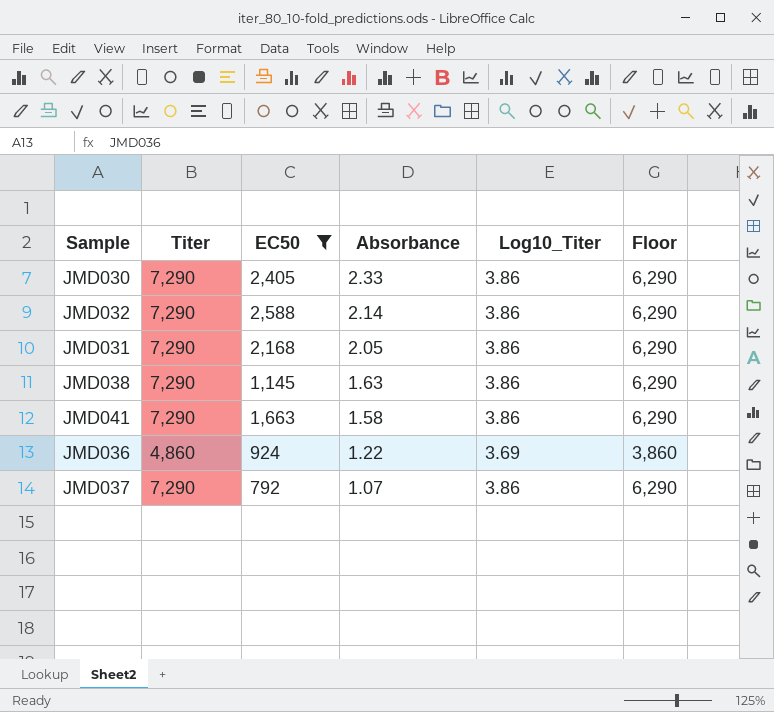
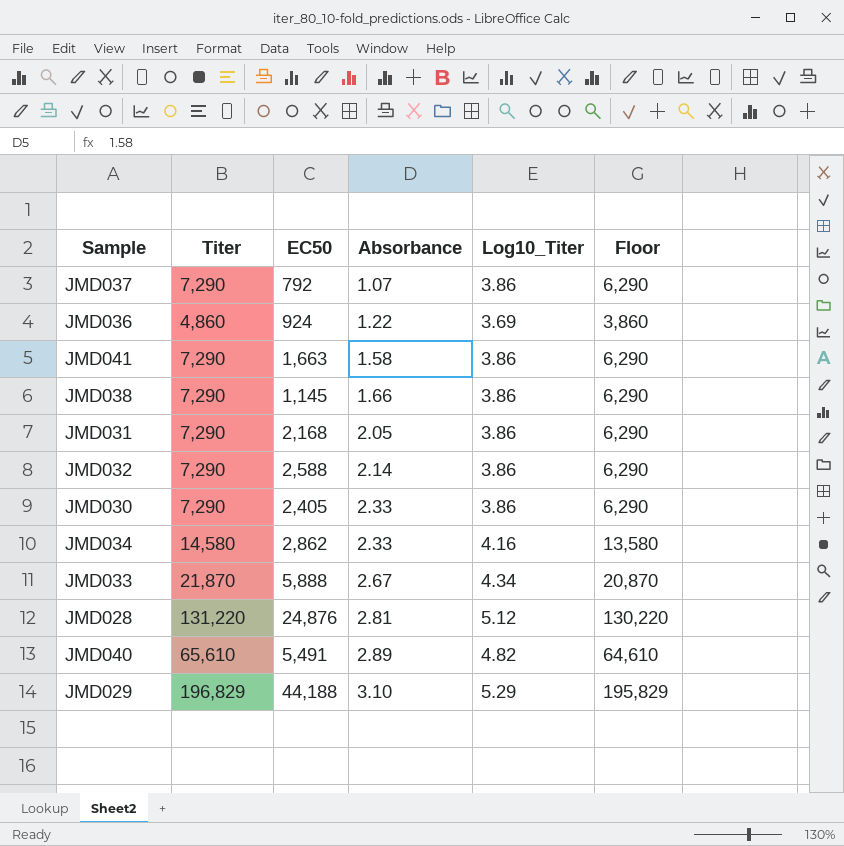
filter: EC50 <= 2,588 -> none
row order: Absorbance descending -> Absorbance ascending
JMD038 | Absorbance: 1.63 -> 1.66

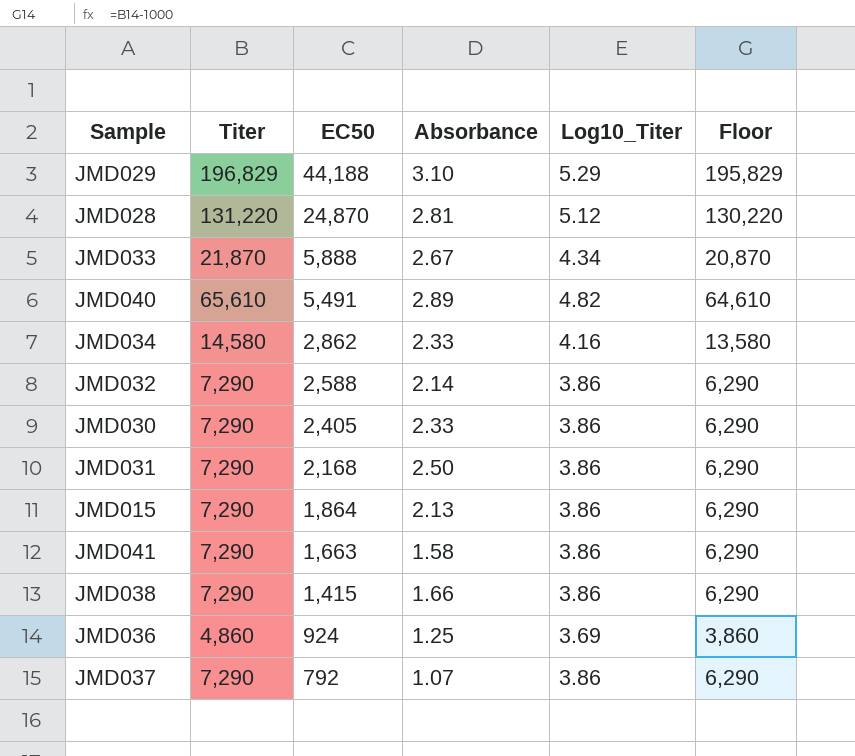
row order: Absorbance ascending -> EC50 descending
JMD028 | EC50: 24,876 -> 24,870
JMD031 | Absorbance: 2.05 -> 2.50
row JMD015: none -> 7,290 | 1,864 | 2.13 | 3.86 | 6,290
JMD038 | EC50: 1,145 -> 1,415
JMD036 | Absorbance: 1.22 -> 1.25

